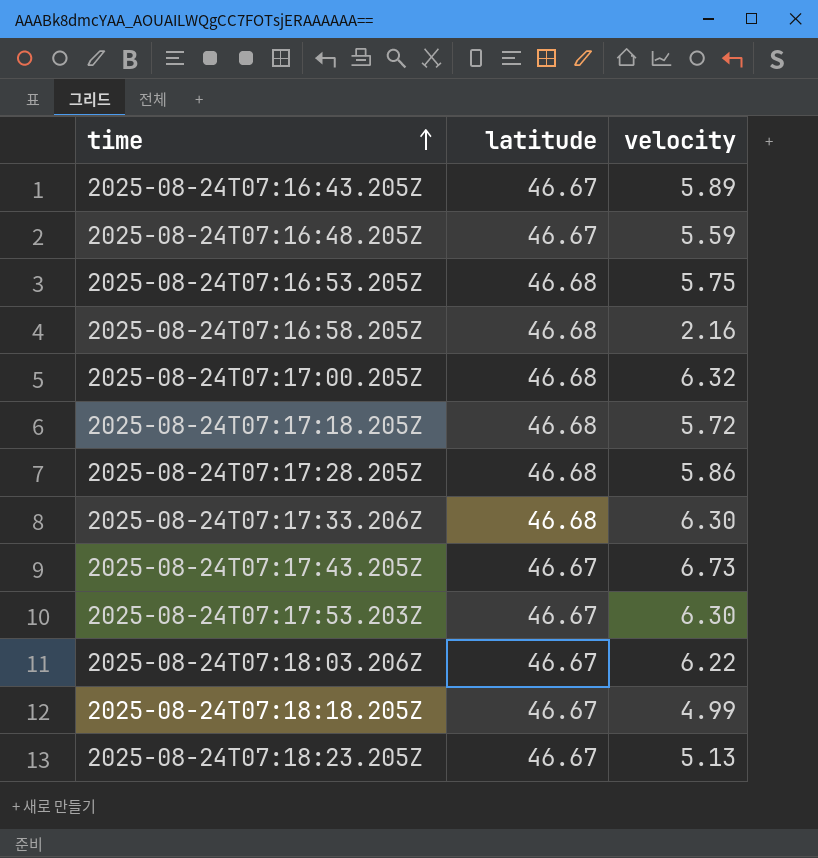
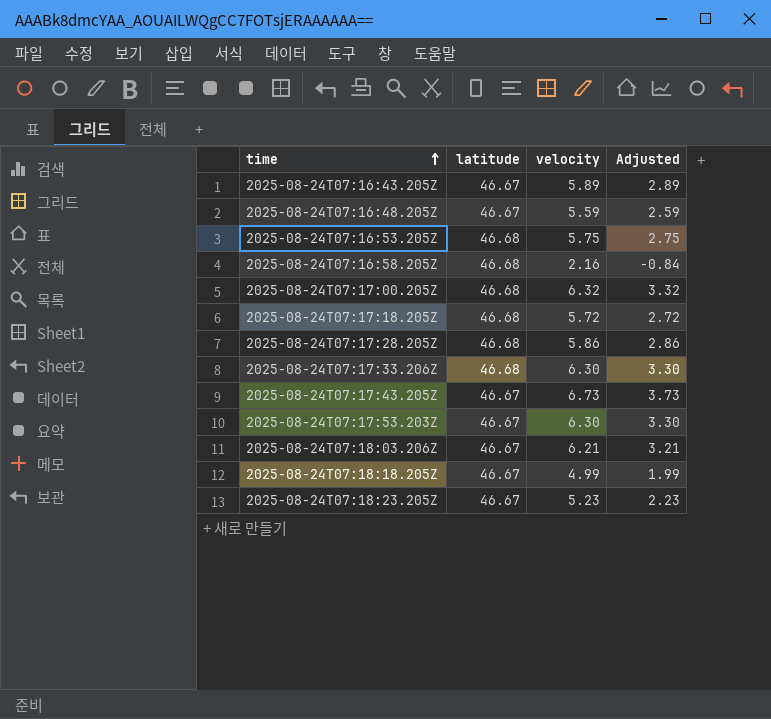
column Adjusted | formula: none -> [velocity] - 3
2025-08-24T07:18:03.206Z | velocity: 6.22 -> 6.21
2025-08-24T07:18:23.205Z | velocity: 5.13 -> 5.23

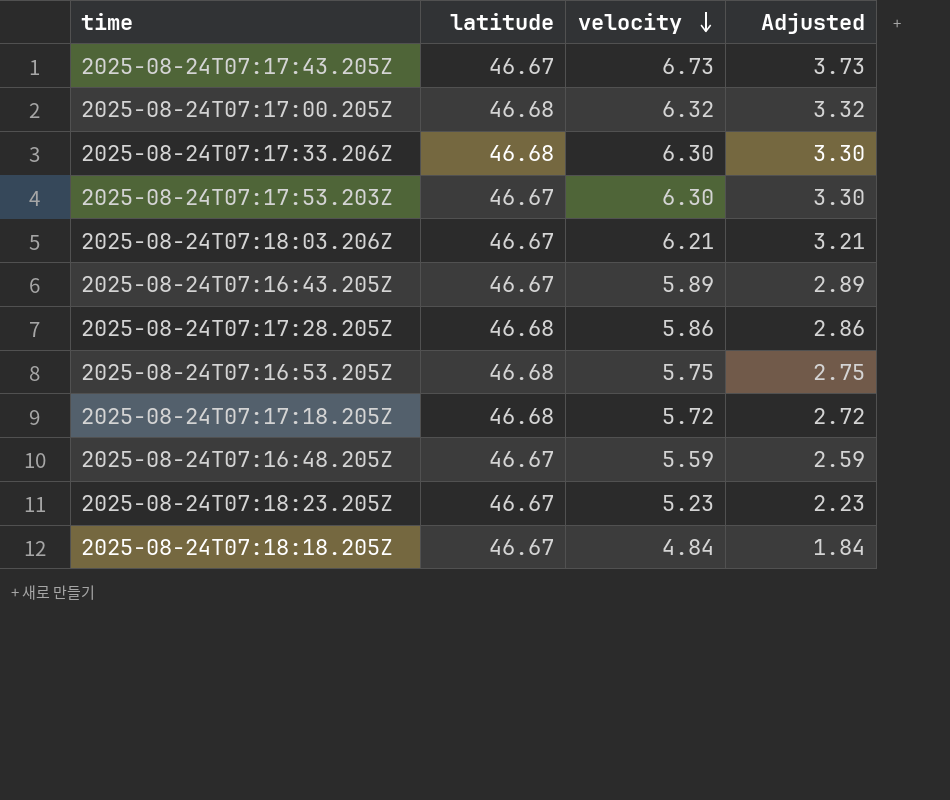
row order: time ascending -> velocity descending
row 2025-08-24T07:16:58.205Z: 46.68 | 2.16 | -0.84 -> none
2025-08-24T07:18:18.205Z | velocity: 4.99 -> 4.84
2025-08-24T07:18:18.205Z | Adjusted: 1.99 -> 1.84

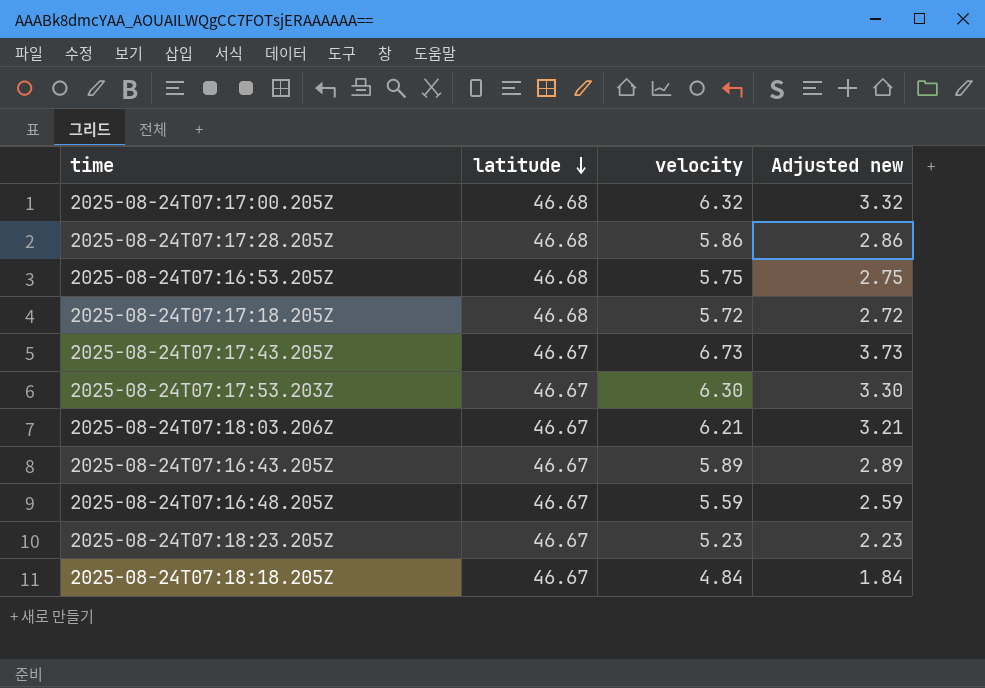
row order: velocity descending -> latitude descending
column name: Adjusted -> Adjusted new
row 2025-08-24T07:17:33.206Z: 46.68 | 6.30 | 3.30 -> none

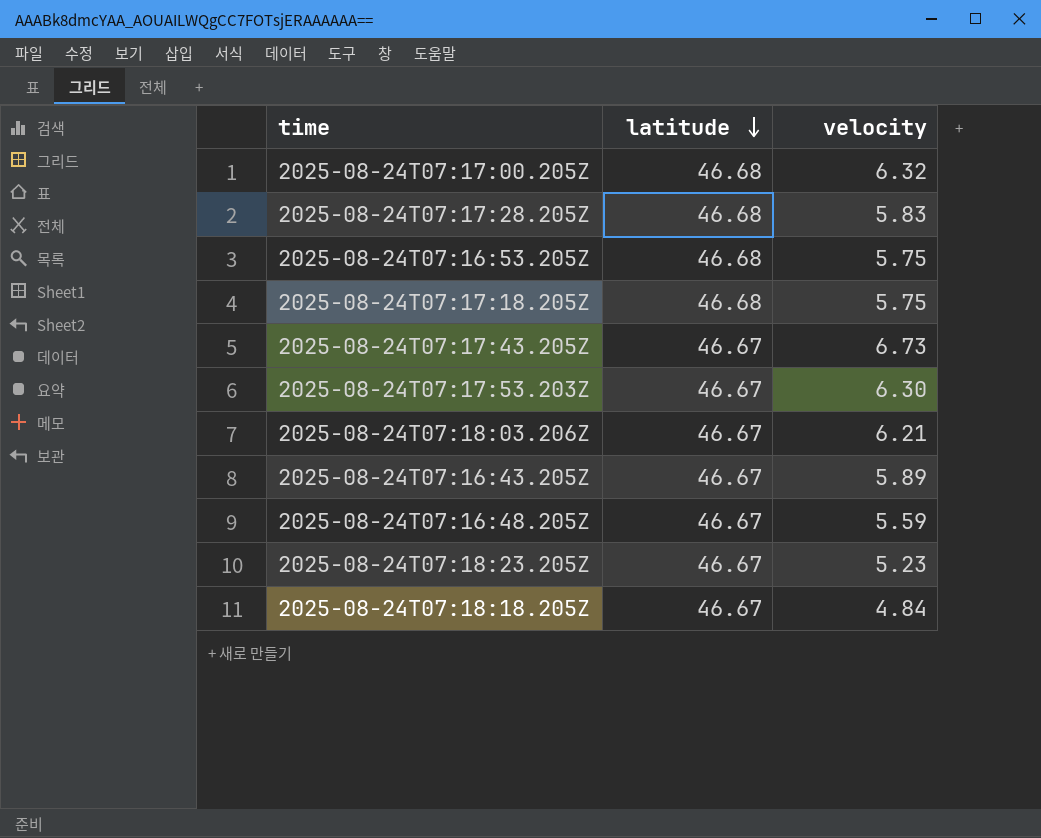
column Adjusted new | formula: [velocity] - 3 -> none
2025-08-24T07:17:28.205Z | velocity: 5.86 -> 5.83
2025-08-24T07:17:18.205Z | velocity: 5.72 -> 5.75

